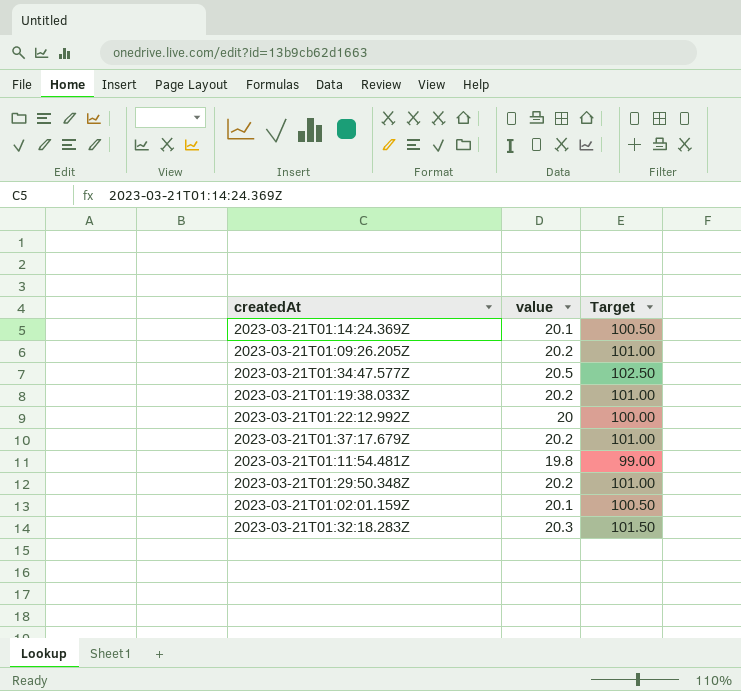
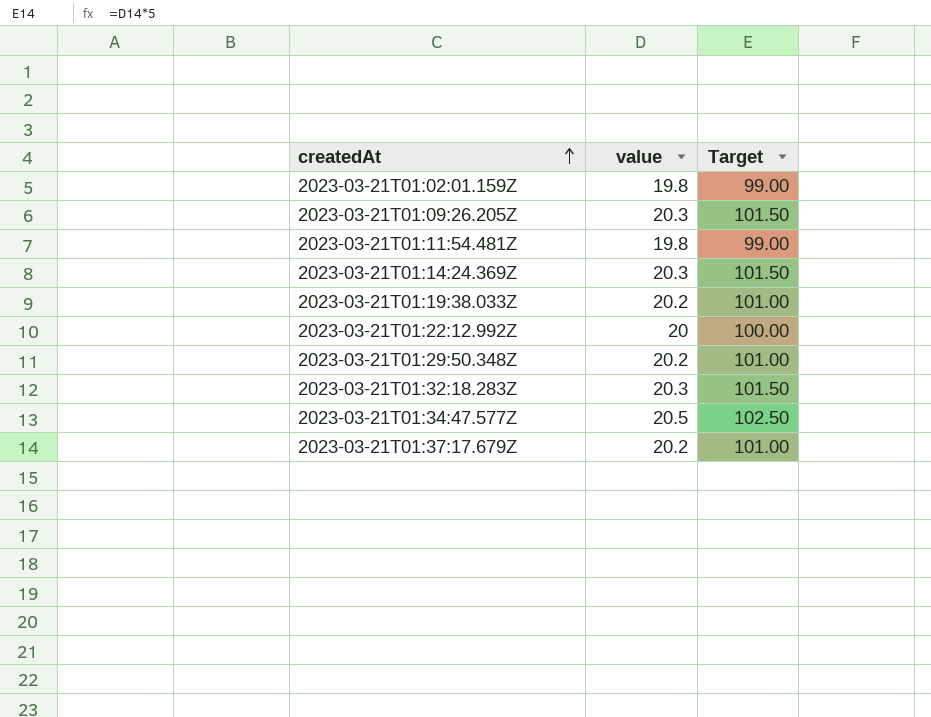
row order: none -> createdAt ascending
2023-03-21T01:02:01.159Z | value: 20.1 -> 19.8
2023-03-21T01:02:01.159Z | Target: 100.50 -> 99.00
2023-03-21T01:09:26.205Z | value: 20.2 -> 20.3
2023-03-21T01:09:26.205Z | Target: 101.00 -> 101.50
2023-03-21T01:14:24.369Z | value: 20.1 -> 20.3
2023-03-21T01:14:24.369Z | Target: 100.50 -> 101.50

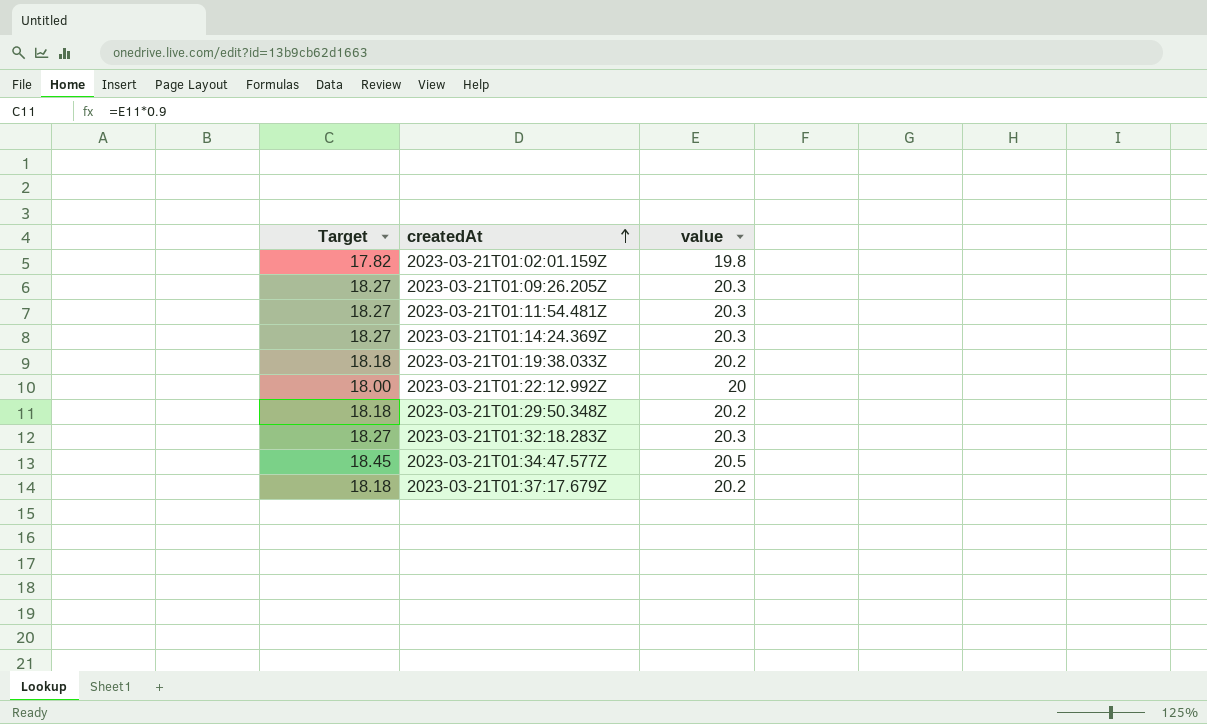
column Target | formula: [value] * 5 -> [value] * 0.9
column Target | position: 3 -> 1
2023-03-21T01:11:54.481Z | value: 19.8 -> 20.3

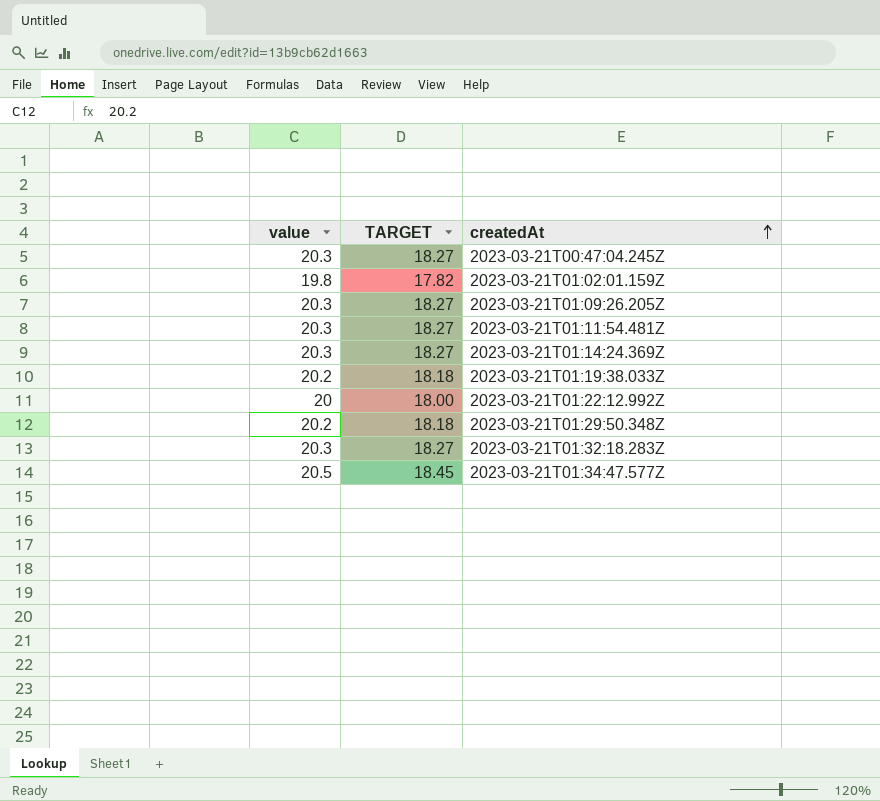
column value | position: 3 -> 1
column name: Target -> TARGET
row 2023-03-21T01:37:17.679Z: 18.18 | 20.2 -> none
row 2023-03-21T00:47:04.245Z: none -> 20.3 | 18.27

